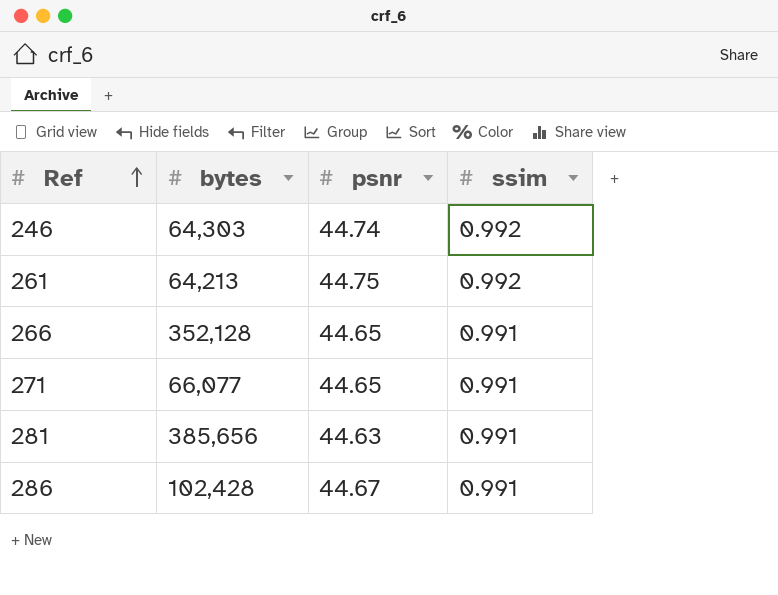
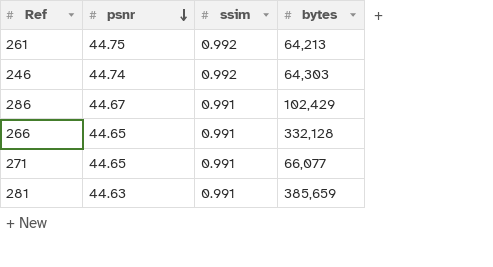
row order: Ref ascending -> psnr descending
column bytes | position: 2 -> 4
286 | bytes: 102,428 -> 102,429
266 | bytes: 352,128 -> 332,128
281 | bytes: 385,656 -> 385,659

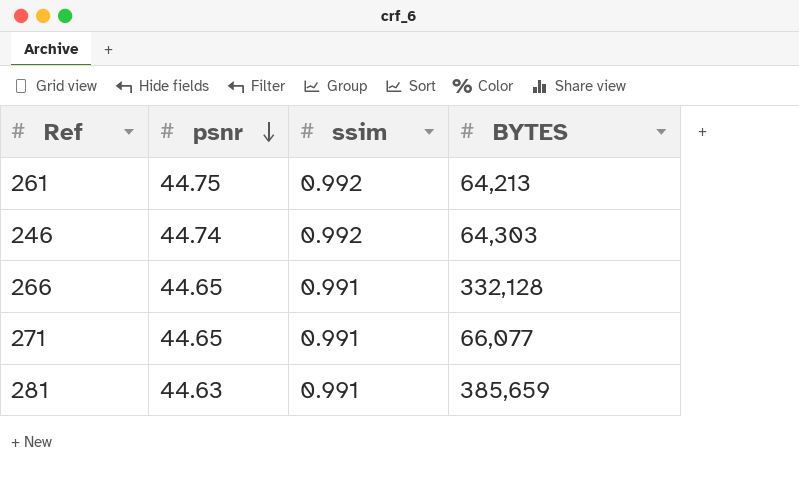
column name: bytes -> BYTES
row 286: 44.67 | 0.991 | 102,429 -> none

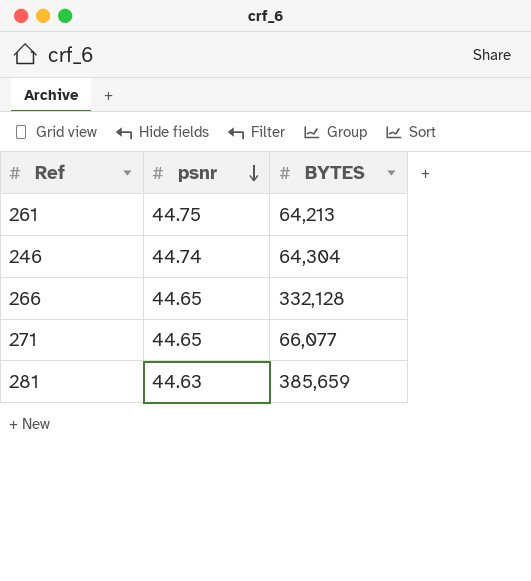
column ssim | position: 3 -> none
246 | BYTES: 64,303 -> 64,304

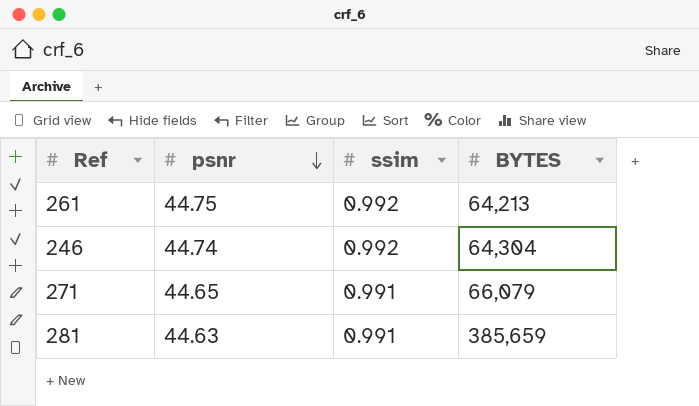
column ssim | position: none -> 3
row 266: 44.65 | 332,128 -> none
271 | BYTES: 66,077 -> 66,079

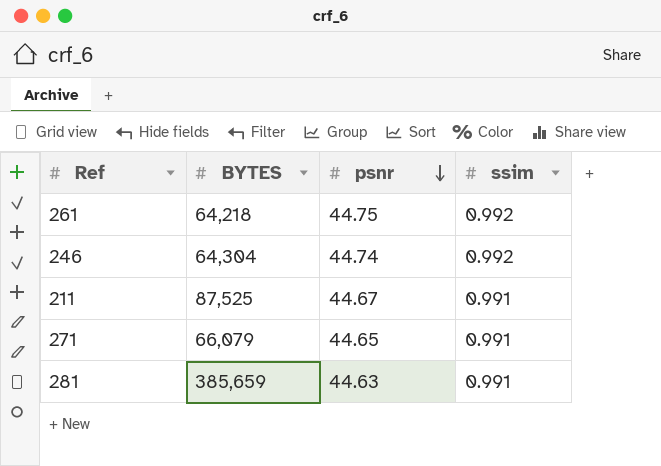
column BYTES | position: 4 -> 2
261 | BYTES: 64,213 -> 64,218
row 211: none -> 87,525 | 44.67 | 0.991

